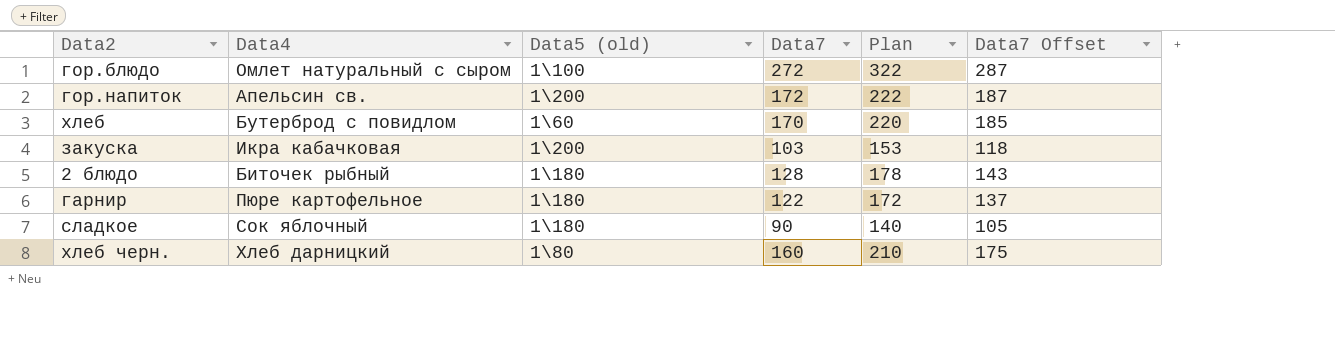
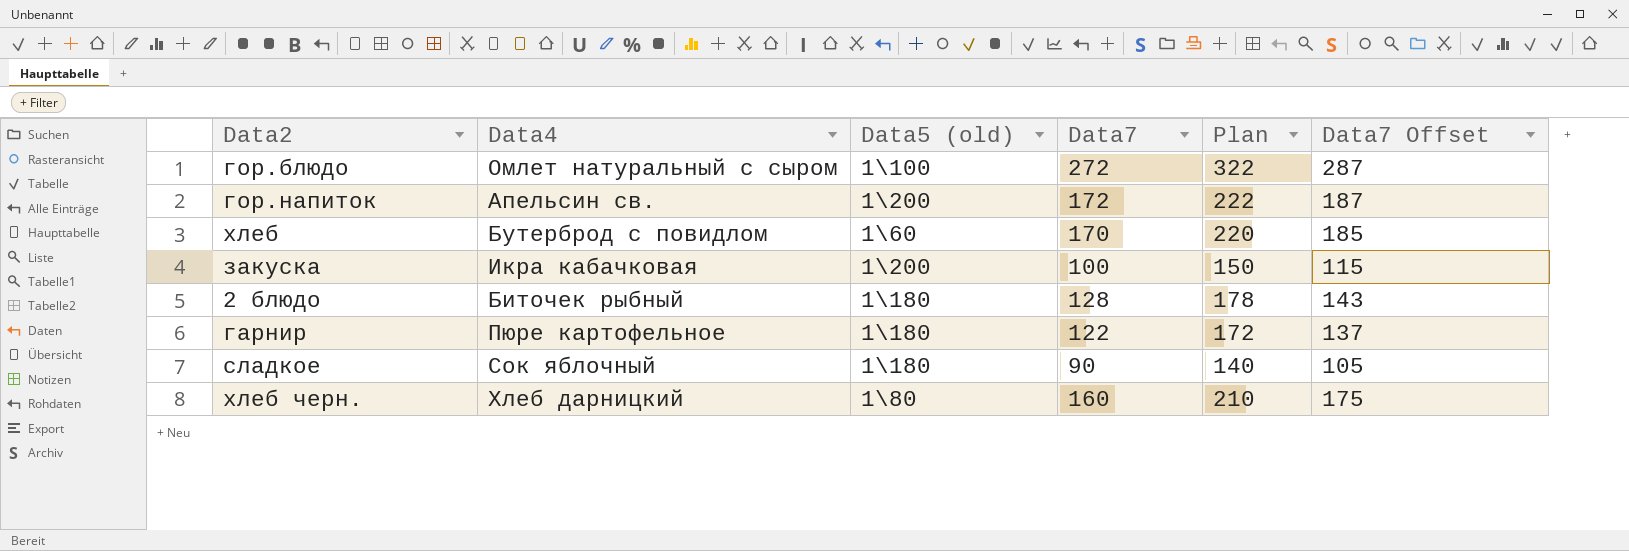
закуска | Data7: 103 -> 100
закуска | Plan: 153 -> 150
закуска | Data7 Offset: 118 -> 115

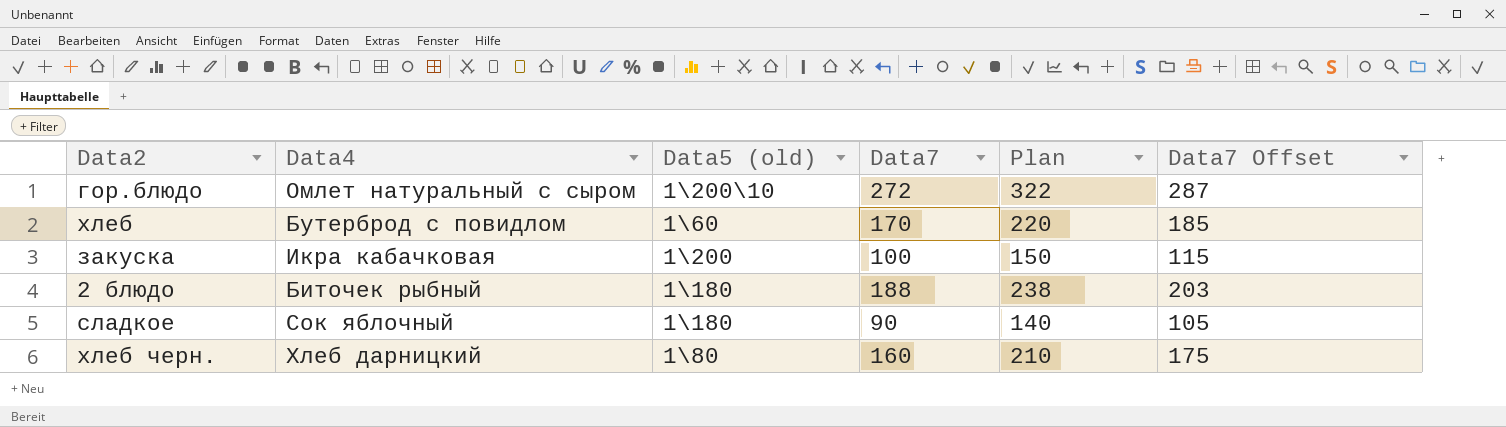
row гор.напиток: Апельсин св. | 1\200 | 172 | 222 | 187 -> none
row гарнир: Пюре картофельное | 1\180 | 122 | 172 | 137 -> none
гор.блюдо | Data5 (old): 1\100 -> 1\200\10
2 блюдо | Data7: 128 -> 188
2 блюдо | Plan: 178 -> 238
2 блюдо | Data7 Offset: 143 -> 203

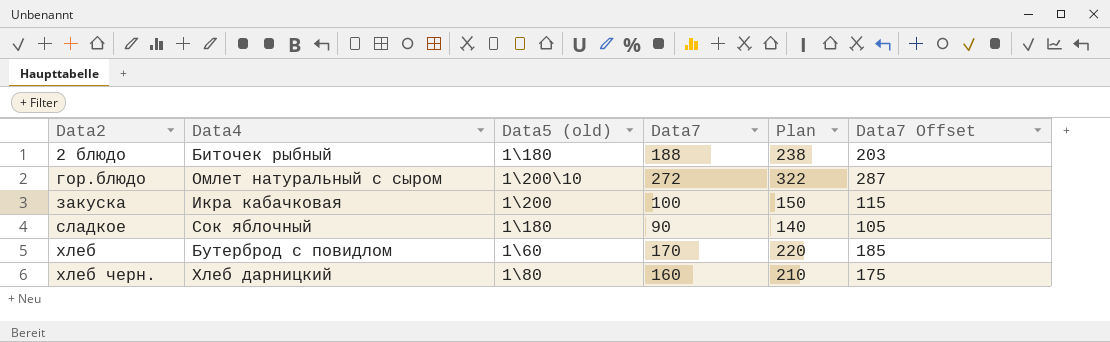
row order: none -> Data2 ascending

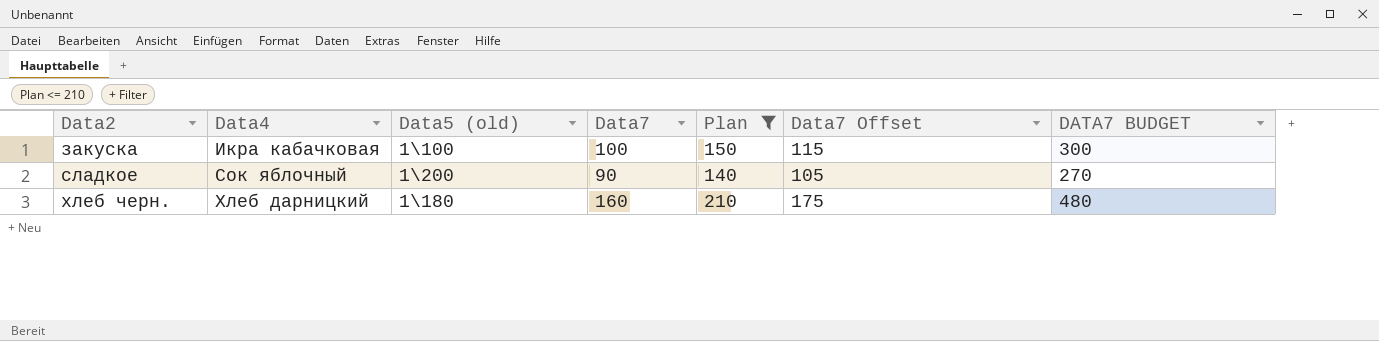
filter: none -> Plan <= 210
column DATA7 BUDGET | formula: none -> [Data7] * 3
закуска | Data5 (old): 1\200 -> 1\100
сладкое | Data5 (old): 1\180 -> 1\200
хлеб черн. | Data5 (old): 1\80 -> 1\180

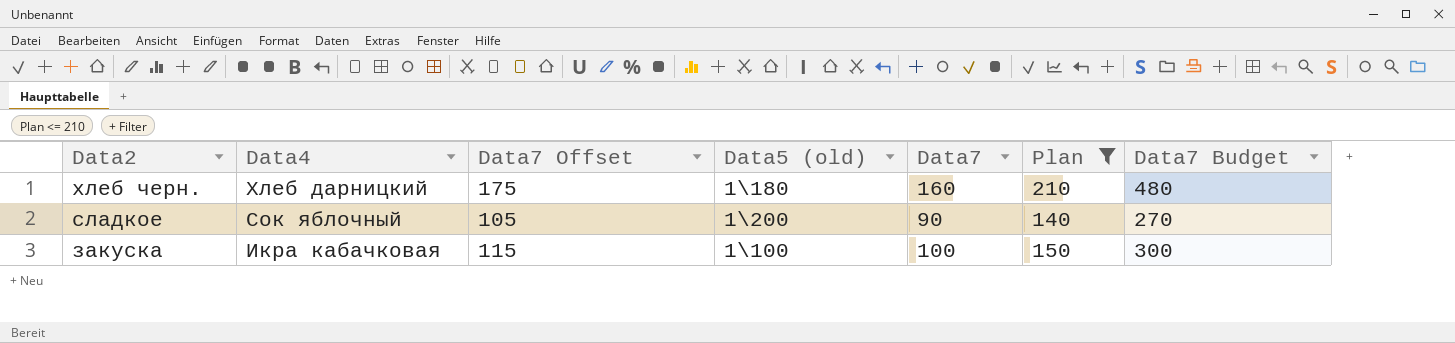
row order: Data2 ascending -> Data2 descending
column Data7 Offset | position: 6 -> 3
column name: DATA7 BUDGET -> Data7 Budget

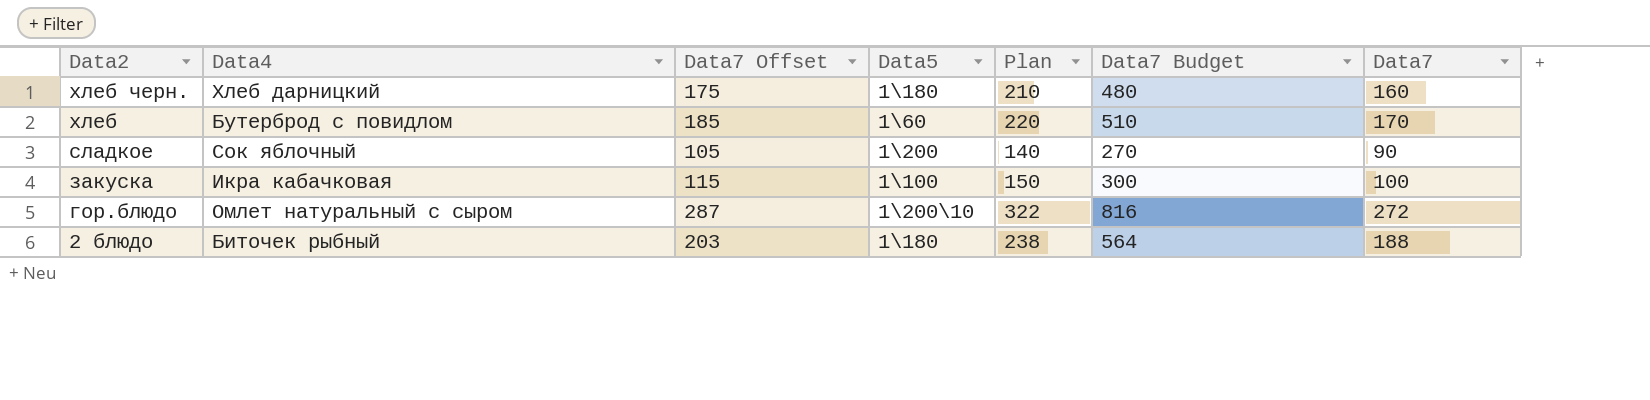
filter: Plan <= 210 -> none
column name: Data5 (old) -> Data5
column Data7 | position: 5 -> 7

